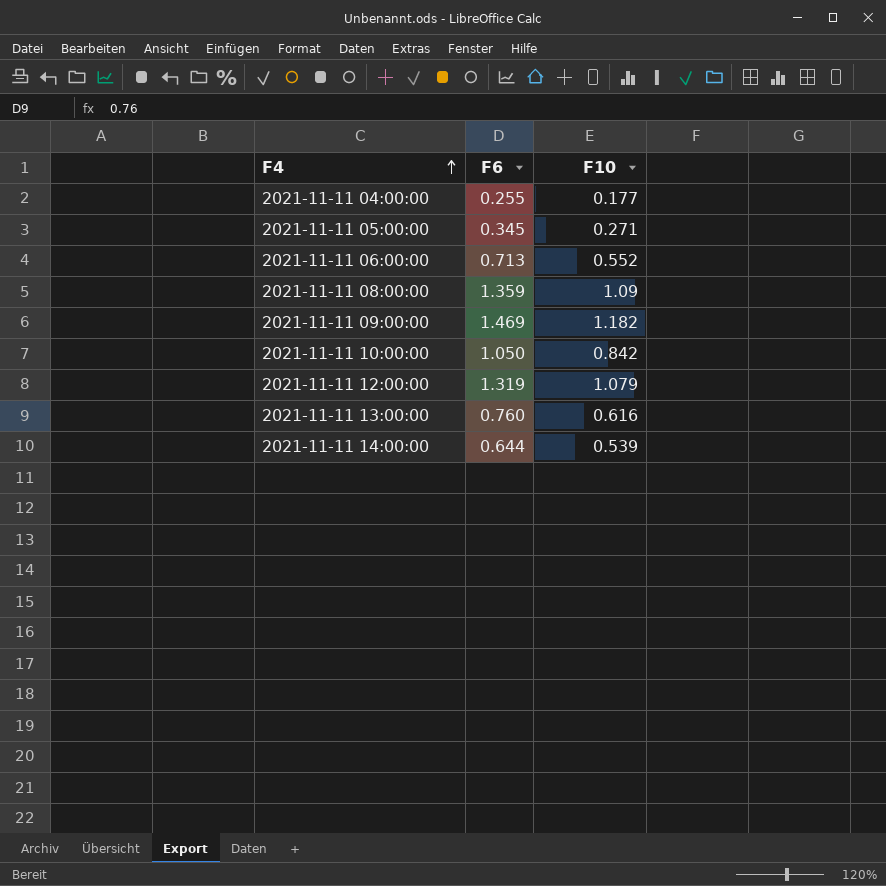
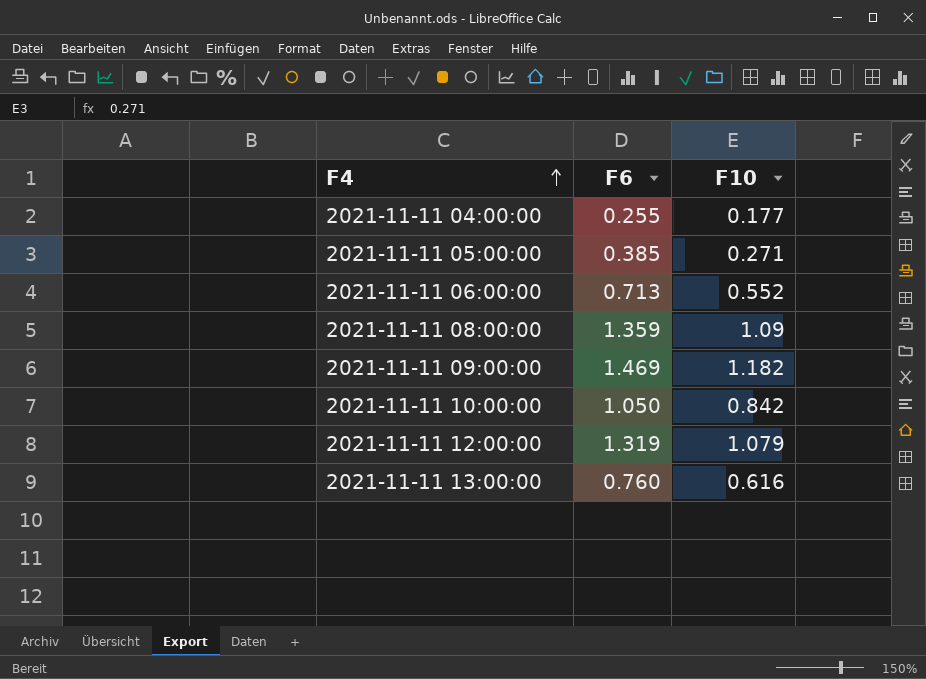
row 2021-11-11 14:00:00: 0.644 | 0.539 -> none
2021-11-11 05:00:00 | F6: 0.345 -> 0.385

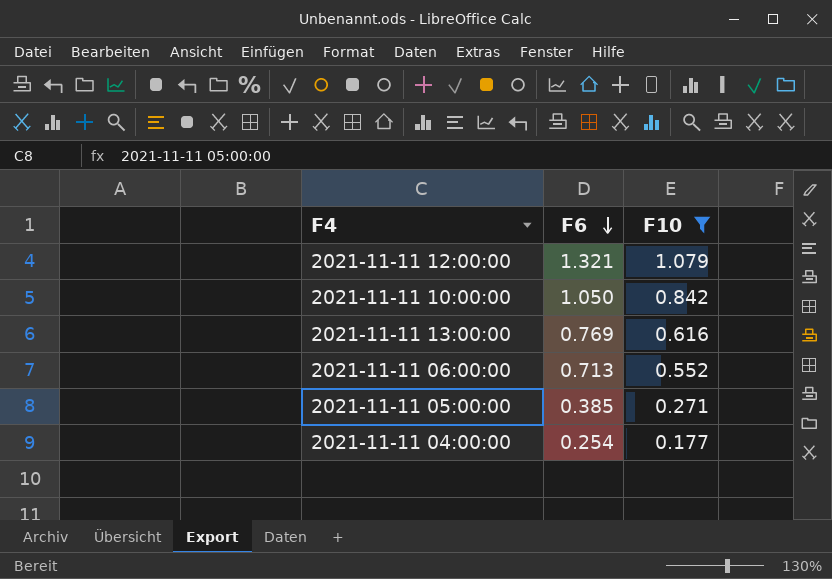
filter: none -> F10 <= 1.079
row order: F4 ascending -> F6 descending
2021-11-11 12:00:00 | F6: 1.319 -> 1.321
2021-11-11 13:00:00 | F6: 0.760 -> 0.769
2021-11-11 04:00:00 | F6: 0.255 -> 0.254

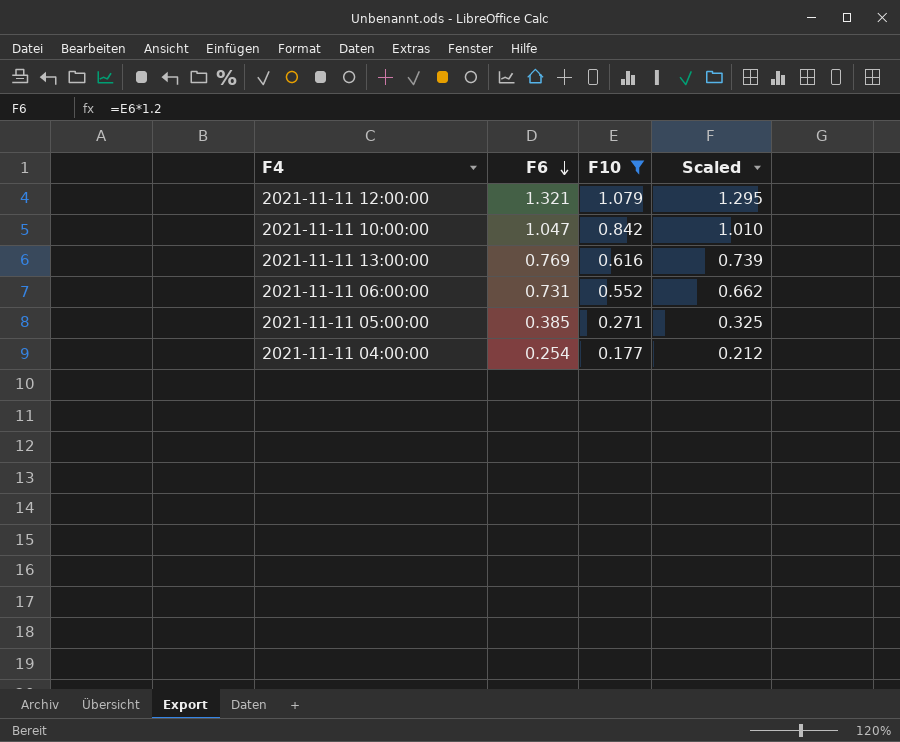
column Scaled | formula: none -> [F10] * 1.2
2021-11-11 10:00:00 | F6: 1.050 -> 1.047
2021-11-11 06:00:00 | F6: 0.713 -> 0.731

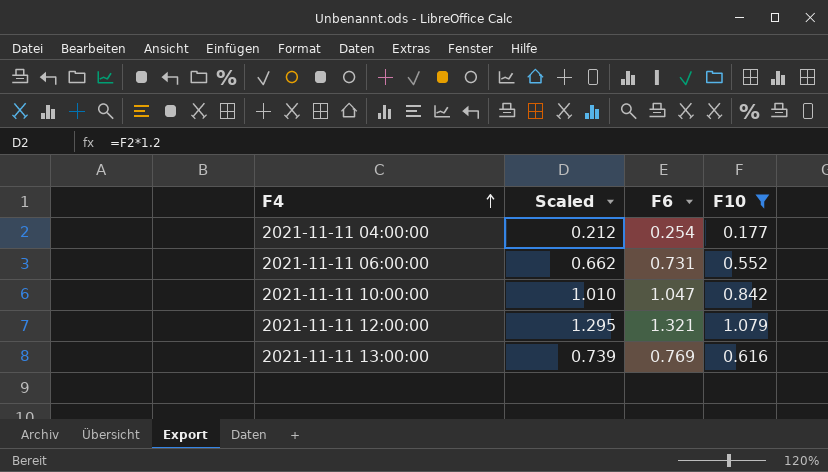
row order: F6 descending -> F4 ascending
column Scaled | position: 4 -> 2
row 2021-11-11 05:00:00: 0.385 | 0.271 | 0.325 -> none

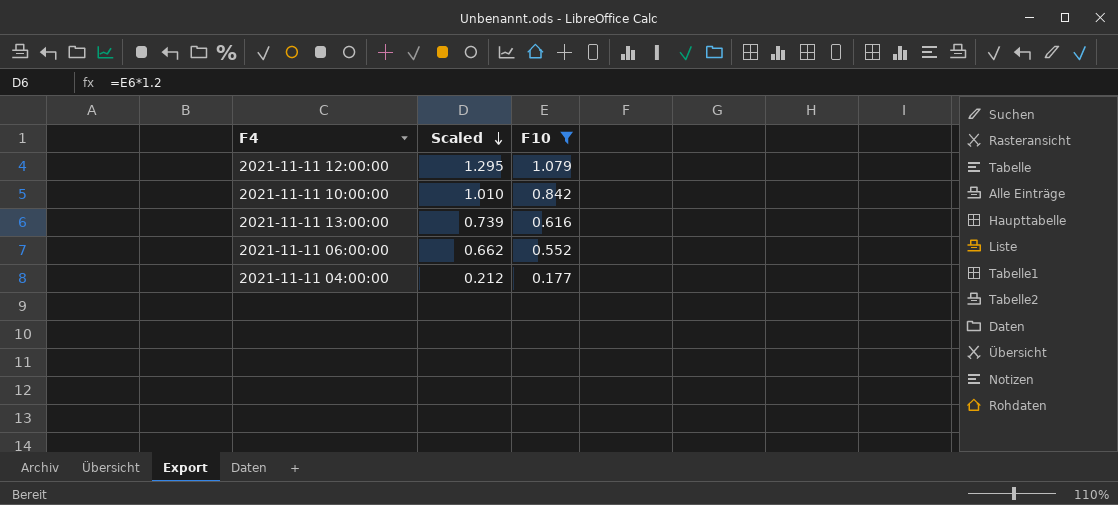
row order: F4 ascending -> Scaled descending
column F6 | position: 3 -> none

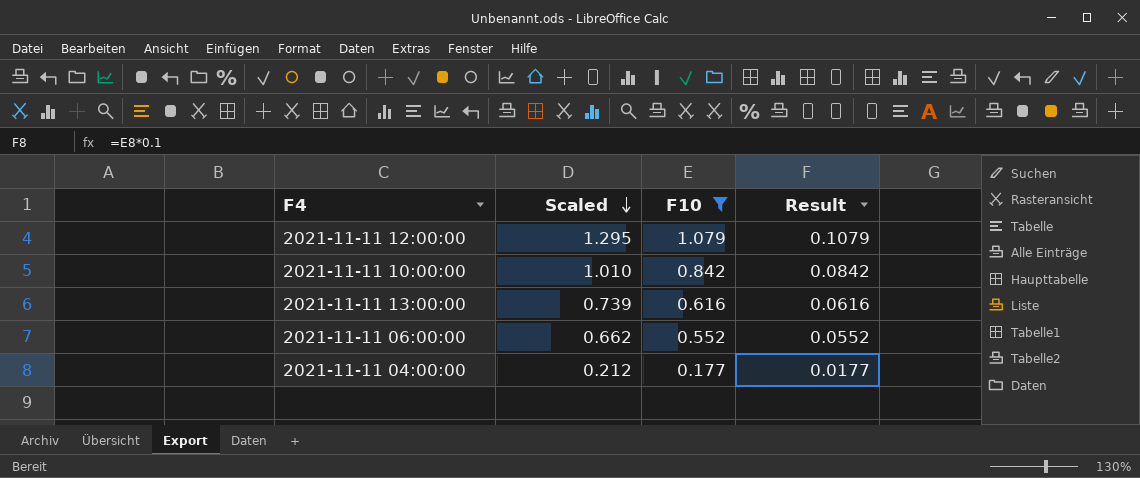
column Result | formula: none -> [F10] * 0.1

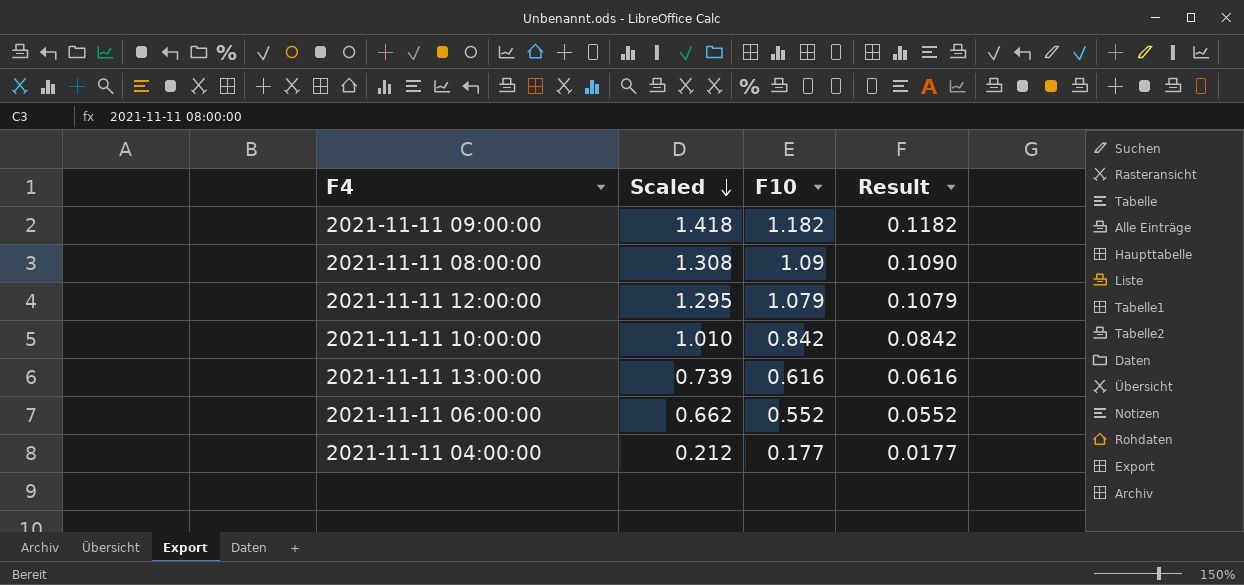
filter: F10 <= 1.079 -> none

